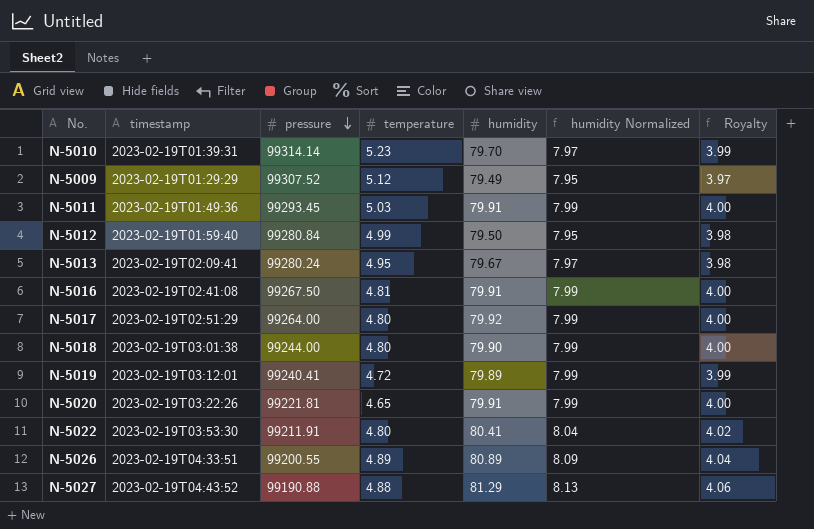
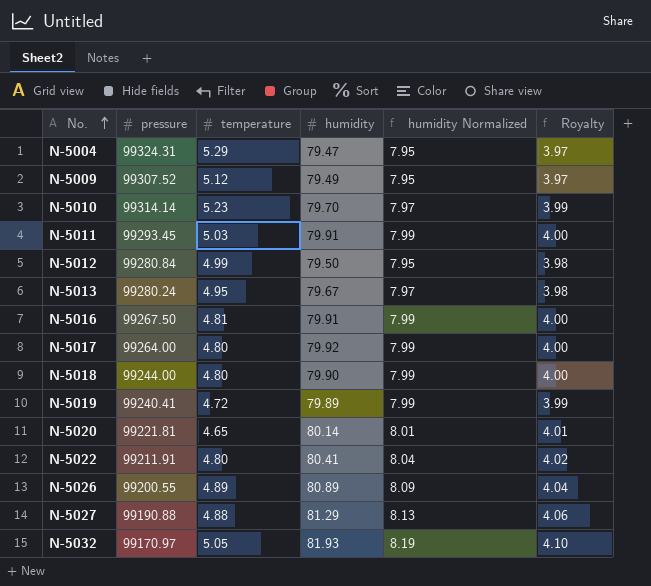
row order: pressure descending -> No. ascending
column timestamp | position: 2 -> none
row N-5004: none -> 99324.31 | 5.29 | 79.47 | 7.95 | 3.97
N-5020 | humidity: 79.91 -> 80.14
N-5020 | humidity Normalized: 7.99 -> 8.01
N-5020 | Royalty: 4.00 -> 4.01
row N-5032: none -> 99170.97 | 5.05 | 81.93 | 8.19 | 4.10

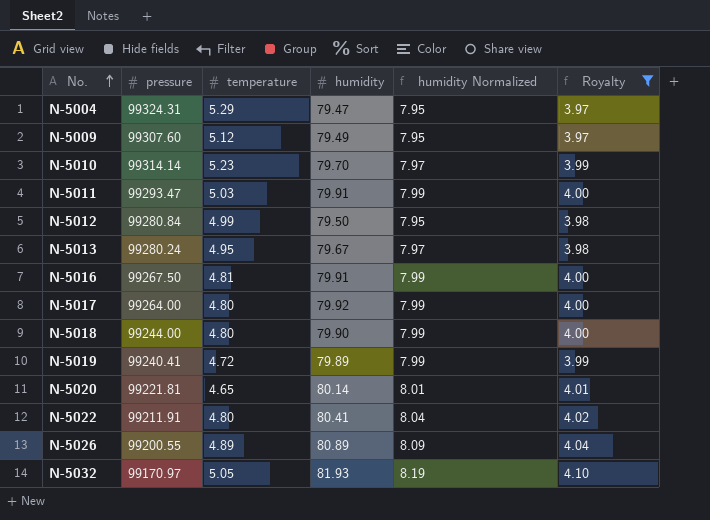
filter: none -> Royalty != 4.06
N-5009 | pressure: 99307.52 -> 99307.60
N-5011 | pressure: 99293.45 -> 99293.47

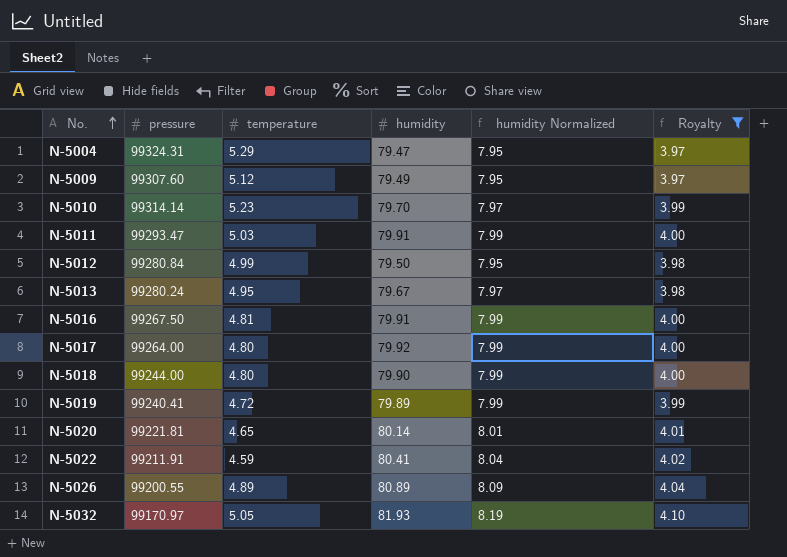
N-5022 | temperature: 4.80 -> 4.59

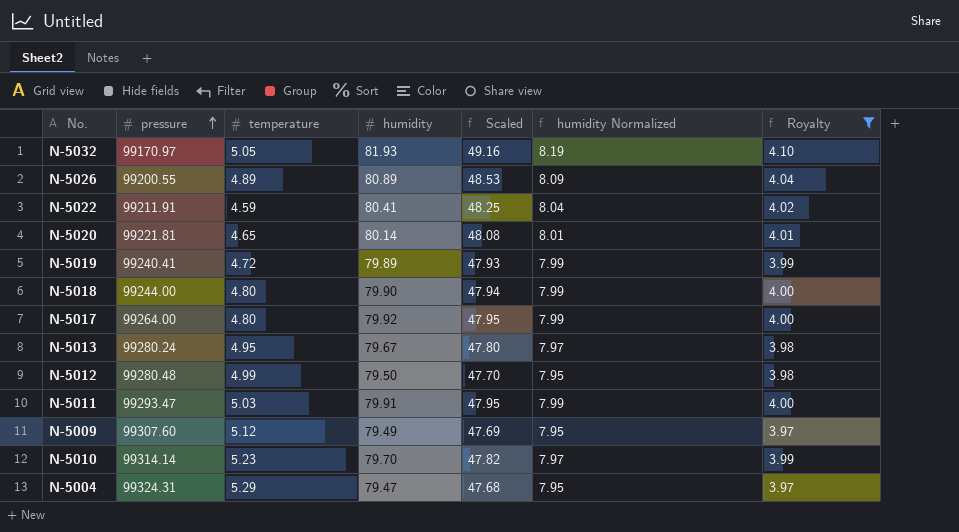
row order: No. ascending -> pressure ascending
column Scaled | formula: none -> [humidity] * 0.6
row N-5016: 99267.50 | 4.81 | 79.91 | 7.99 | 4.00 -> none
N-5012 | pressure: 99280.84 -> 99280.48

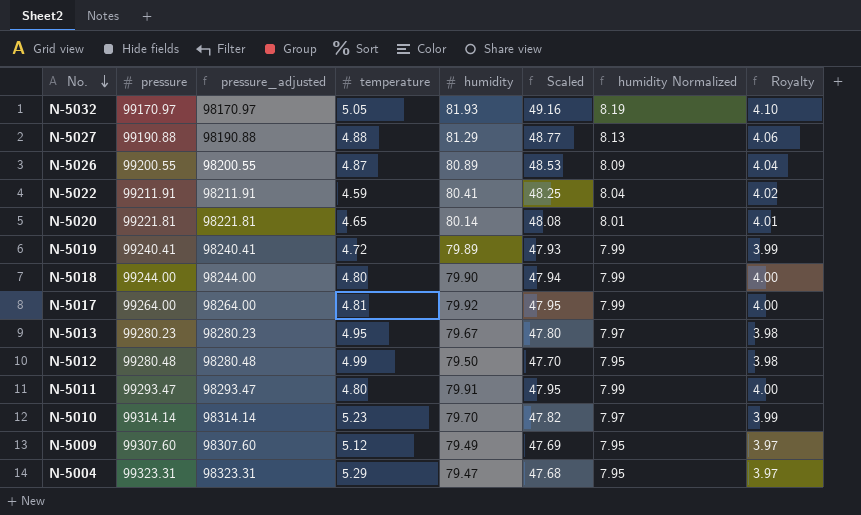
filter: Royalty != 4.06 -> none
row order: pressure ascending -> No. descending
column pressure_adjusted | formula: none -> [pressure] - 1000
N-5026 | temperature: 4.89 -> 4.87
N-5017 | temperature: 4.80 -> 4.81
N-5013 | pressure: 99280.24 -> 99280.23
N-5011 | temperature: 5.03 -> 4.80
N-5004 | pressure: 99324.31 -> 99323.31

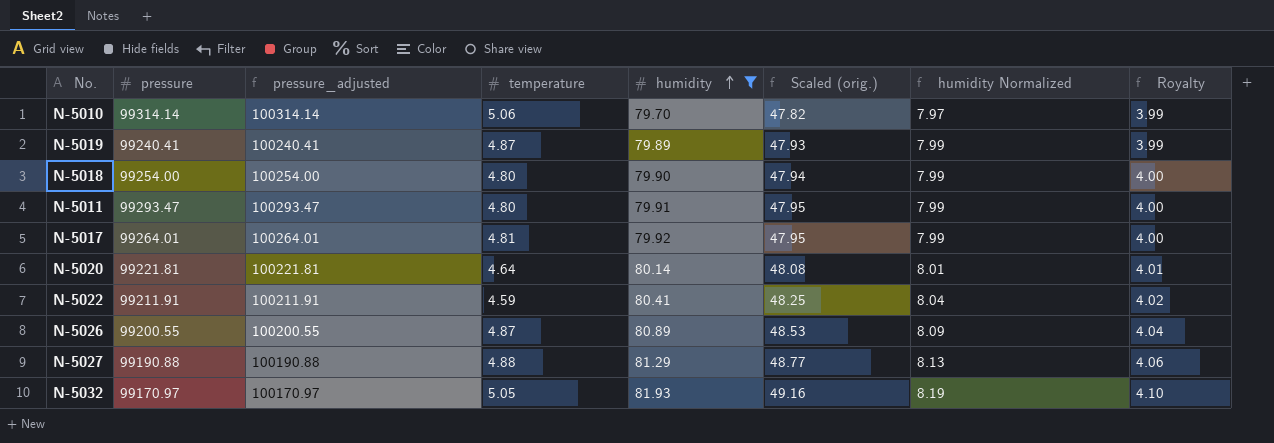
filter: none -> humidity >= 79.70
row order: No. descending -> humidity ascending
column pressure_adjusted | formula: [pressure] - 1000 -> [pressure] + 1000
column name: Scaled -> Scaled (orig.)
N-5010 | temperature: 5.23 -> 5.06
N-5019 | temperature: 4.72 -> 4.87
N-5018 | pressure: 99244.00 -> 99254.00
N-5017 | pressure: 99264.00 -> 99264.01
N-5020 | temperature: 4.65 -> 4.64

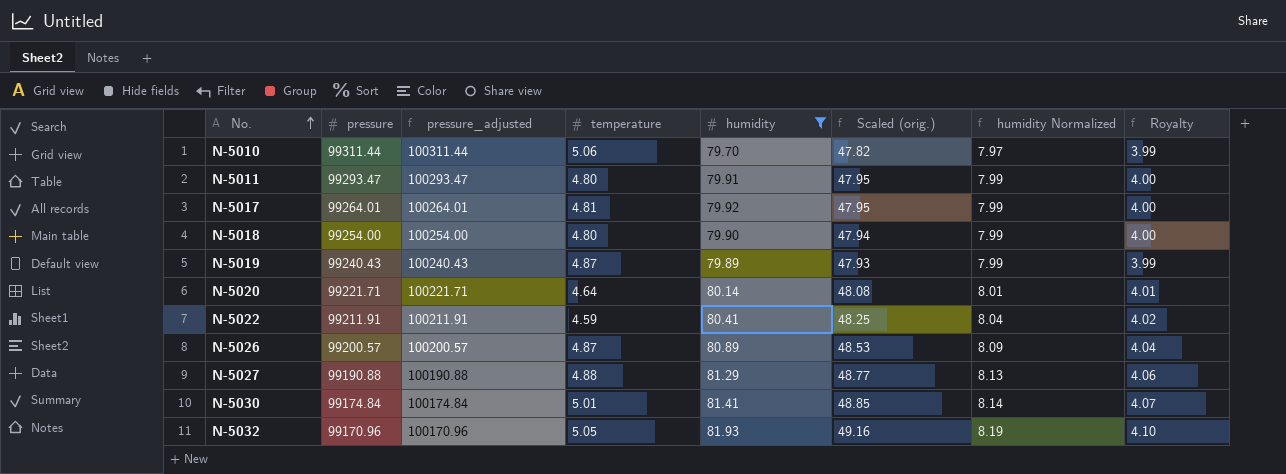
row order: humidity ascending -> No. ascending
N-5010 | pressure: 99314.14 -> 99311.44
N-5010 | pressure_adjusted: 100314.14 -> 100311.44
N-5019 | pressure: 99240.41 -> 99240.43
N-5019 | pressure_adjusted: 100240.41 -> 100240.43
N-5020 | pressure: 99221.81 -> 99221.71
N-5020 | pressure_adjusted: 100221.81 -> 100221.71
N-5026 | pressure: 99200.55 -> 99200.57
N-5026 | pressure_adjusted: 100200.55 -> 100200.57
row N-5030: none -> 99174.84 | 100174.84 | 5.01 | 81.41 | 48.85 | 8.14 | 4.07
N-5032 | pressure: 99170.97 -> 99170.96
N-5032 | pressure_adjusted: 100170.97 -> 100170.96

